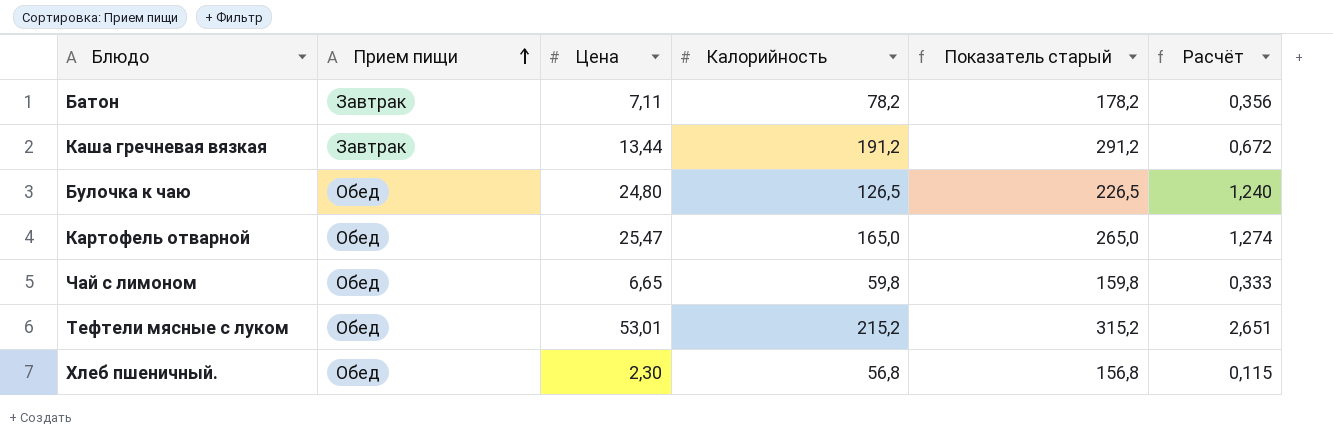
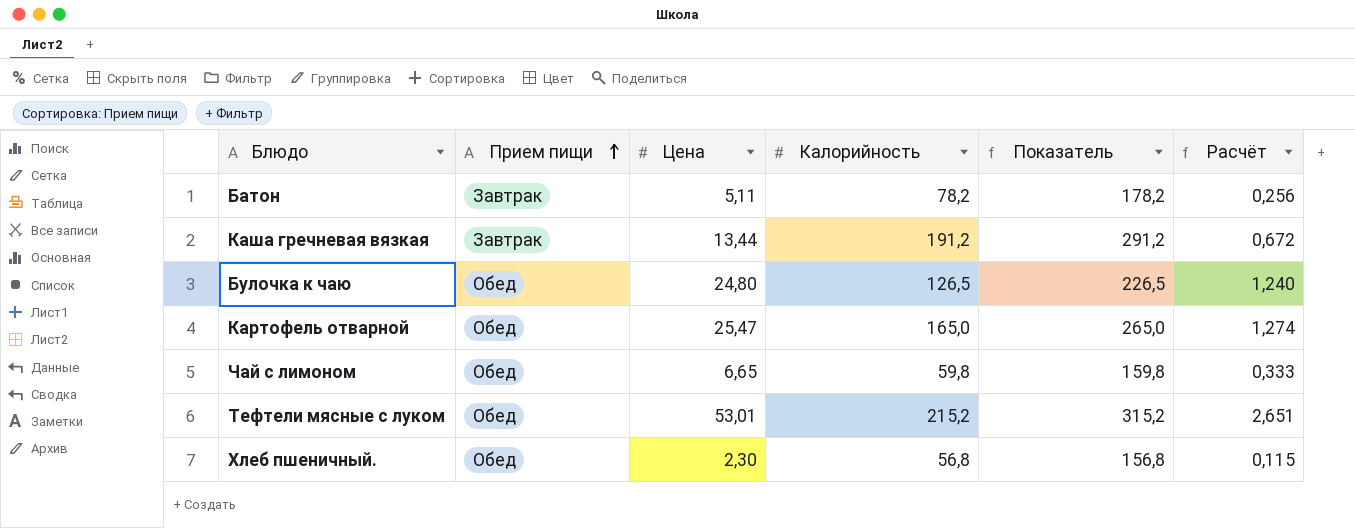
column name: Показатель старый -> Показатель
Батон | Цена: 7,11 -> 5,11
Батон | Расчёт: 0,356 -> 0,256

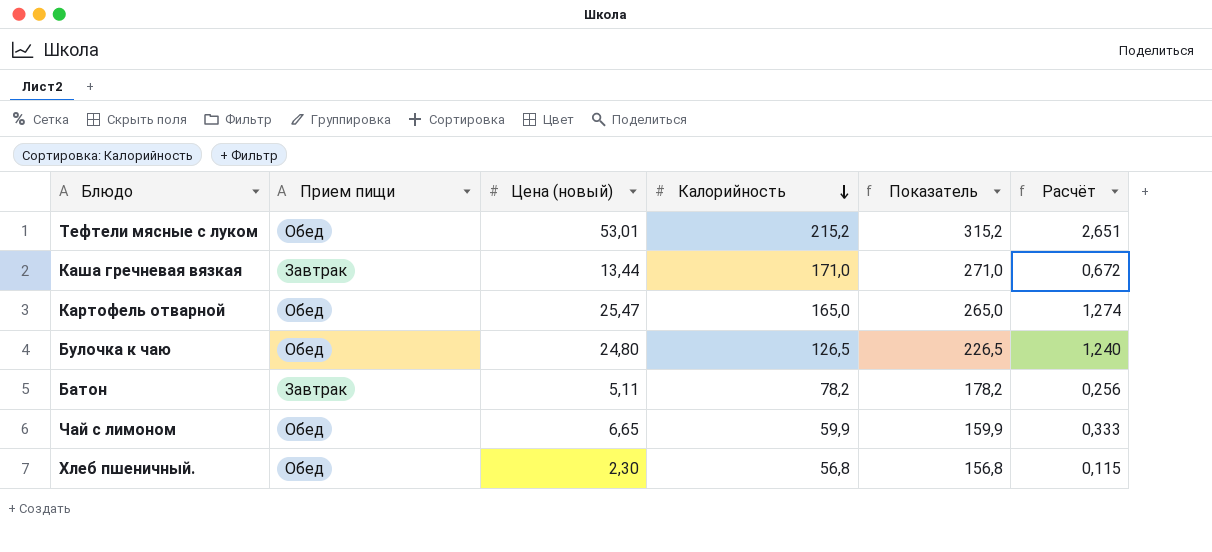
row order: Прием пищи ascending -> Калорийность descending
column name: Цена -> Цена (новый)
Каша гречневая вязкая | Калорийность: 191,2 -> 171,0
Каша гречневая вязкая | Показатель: 291,2 -> 271,0
Чай с лимоном | Калорийность: 59,8 -> 59,9
Чай с лимоном | Показатель: 159,8 -> 159,9

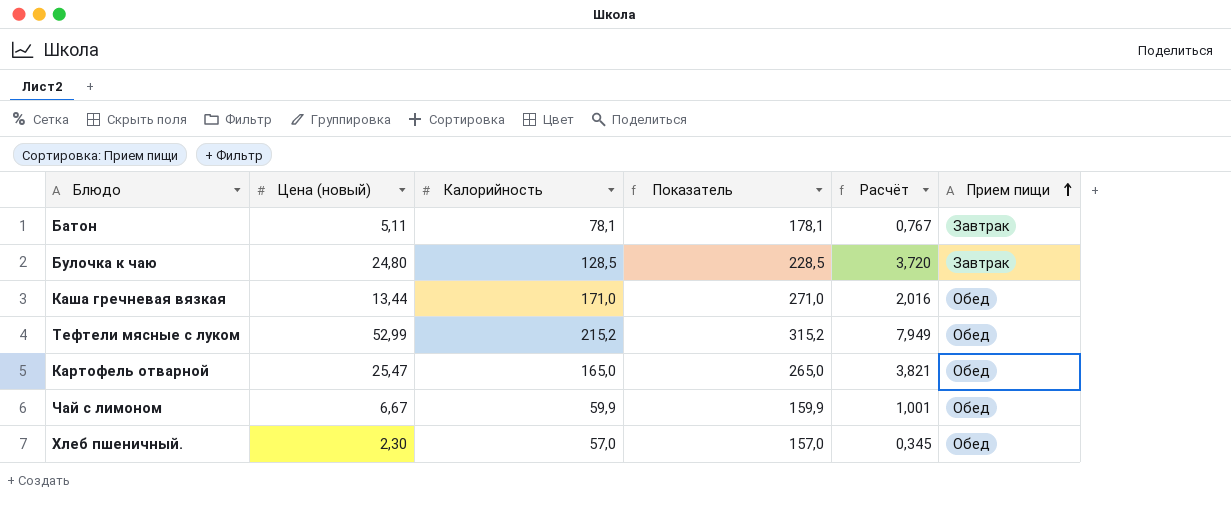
row order: Калорийность descending -> Прием пищи ascending
column Расчёт | formula: [Цена (новый)] * 0,05 -> [Цена (новый)] * 0,15
column Прием пищи | position: 2 -> 6
Батон | Калорийность: 78,2 -> 78,1
Батон | Показатель: 178,2 -> 178,1
Булочка к чаю | Калорийность: 126,5 -> 128,5
Булочка к чаю | Показатель: 226,5 -> 228,5
Булочка к чаю | Прием пищи: Обед -> Завтрак
Каша гречневая вязкая | Прием пищи: Завтрак -> Обед
Тефтели мясные с луком | Цена (новый): 53,01 -> 52,99
Чай с лимоном | Цена (новый): 6,65 -> 6,67
Хлеб пшеничный. | Калорийность: 56,8 -> 57,0
Хлеб пшеничный. | Показатель: 156,8 -> 157,0

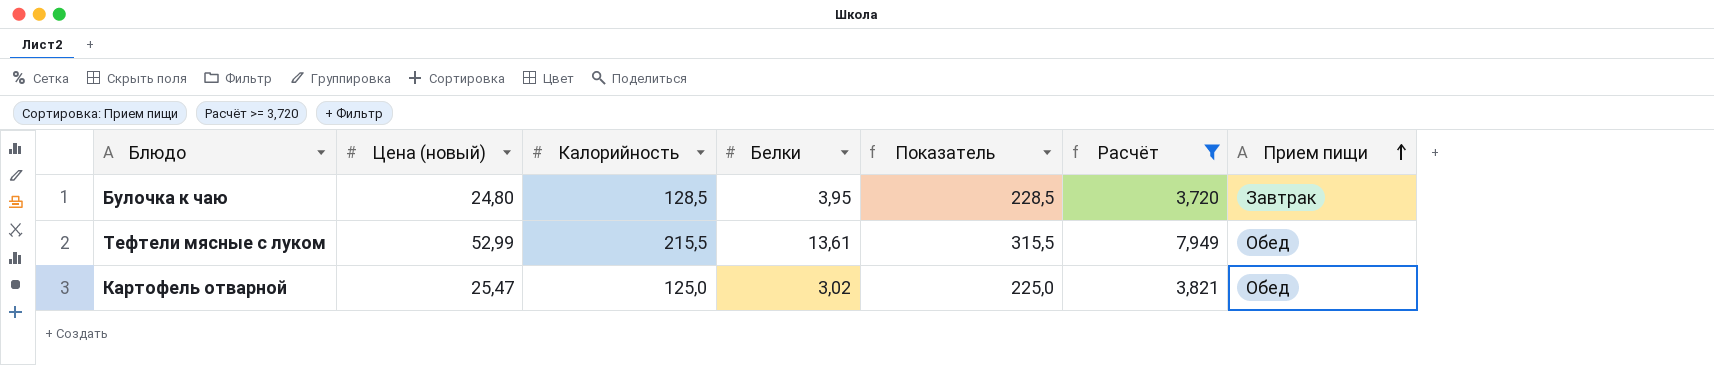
filter: none -> Расчёт >= 3,720
column Белки | position: none -> 4
Тефтели мясные с луком | Калорийность: 215,2 -> 215,5
Тефтели мясные с луком | Показатель: 315,2 -> 315,5
Картофель отварной | Калорийность: 165,0 -> 125,0
Картофель отварной | Показатель: 265,0 -> 225,0

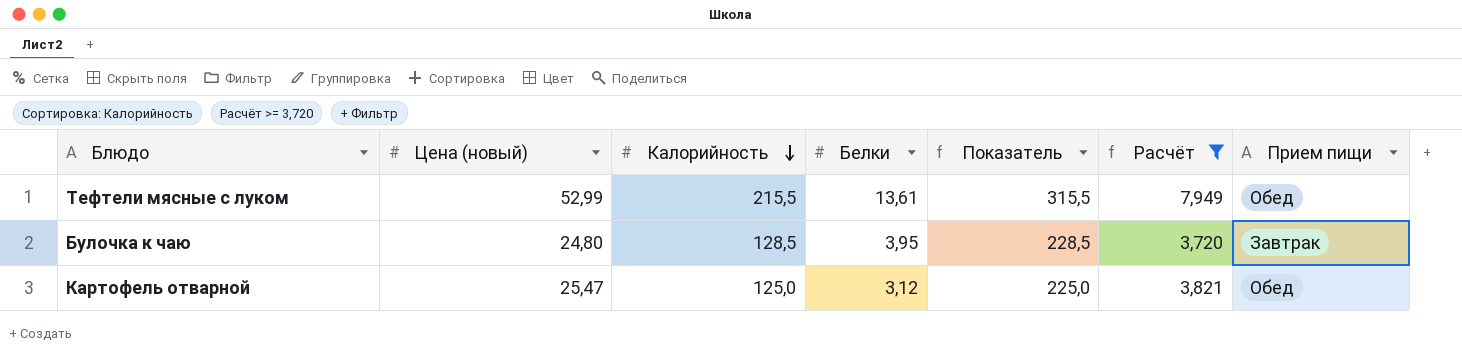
row order: Прием пищи ascending -> Калорийность descending
Картофель отварной | Белки: 3,02 -> 3,12

